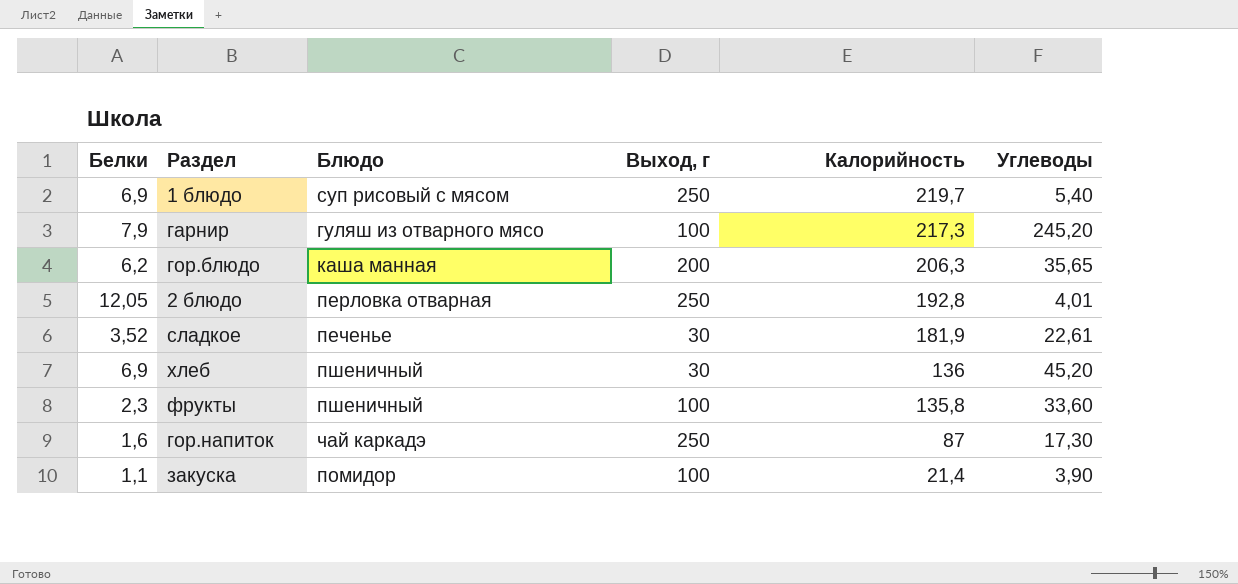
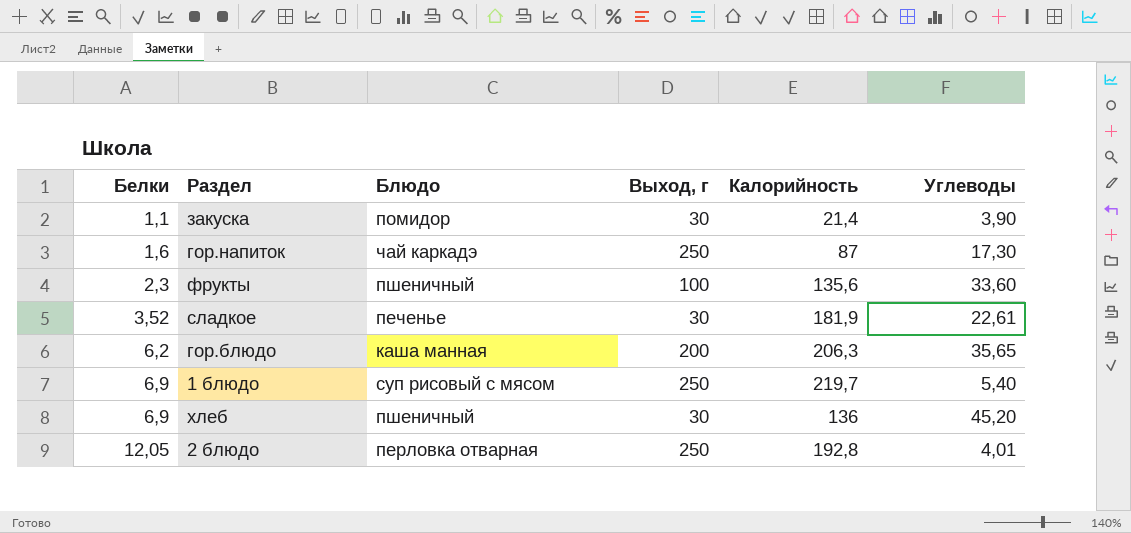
row order: Калорийность descending -> Белки ascending
row гарнир: 7,9 | гуляш из отварного мясо | 100 | 217,3 | 245,20 -> none
закуска | Выход, г: 100 -> 30
фрукты | Калорийность: 135,8 -> 135,6

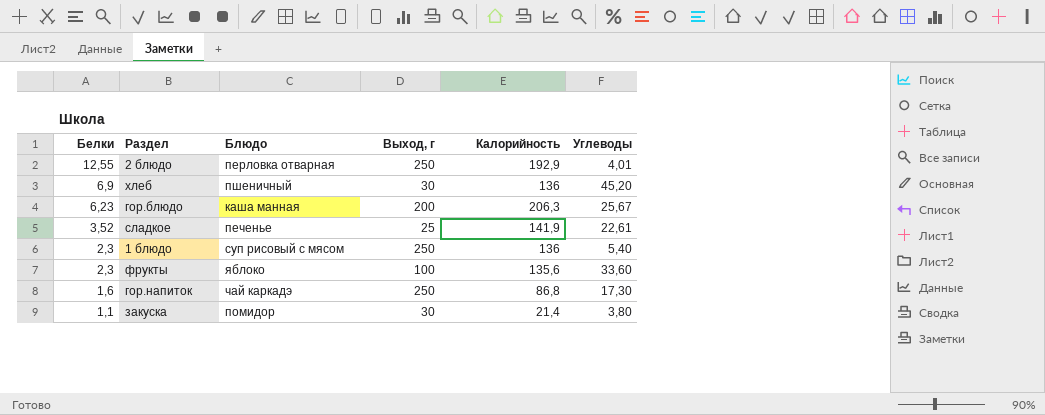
row order: Белки ascending -> Белки descending
2 блюдо | Белки: 12,05 -> 12,55
2 блюдо | Калорийность: 192,8 -> 192,9
гор.блюдо | Белки: 6,2 -> 6,23
гор.блюдо | Углеводы: 35,65 -> 25,67
сладкое | Выход, г: 30 -> 25
сладкое | Калорийность: 181,9 -> 141,9
1 блюдо | Белки: 6,9 -> 2,3
1 блюдо | Калорийность: 219,7 -> 136
фрукты | Блюдо: пшеничный -> яблоко
гор.напиток | Калорийность: 87 -> 86,8
закуска | Углеводы: 3,90 -> 3,80

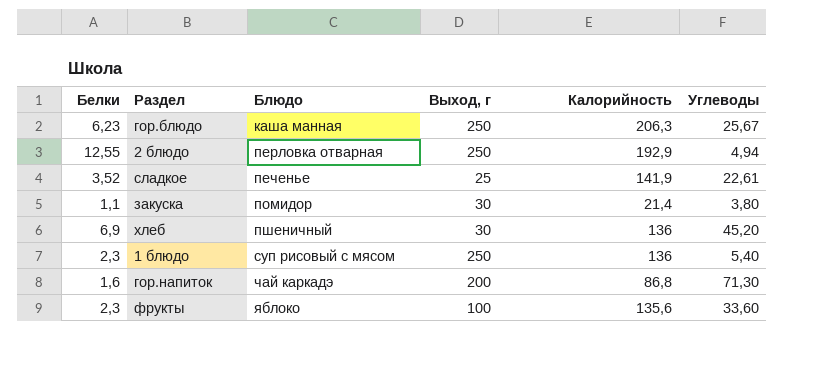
row order: Белки descending -> Блюдо ascending
гор.блюдо | Выход, г: 200 -> 250
2 блюдо | Углеводы: 4,01 -> 4,94
гор.напиток | Выход, г: 250 -> 200
гор.напиток | Углеводы: 17,30 -> 71,30

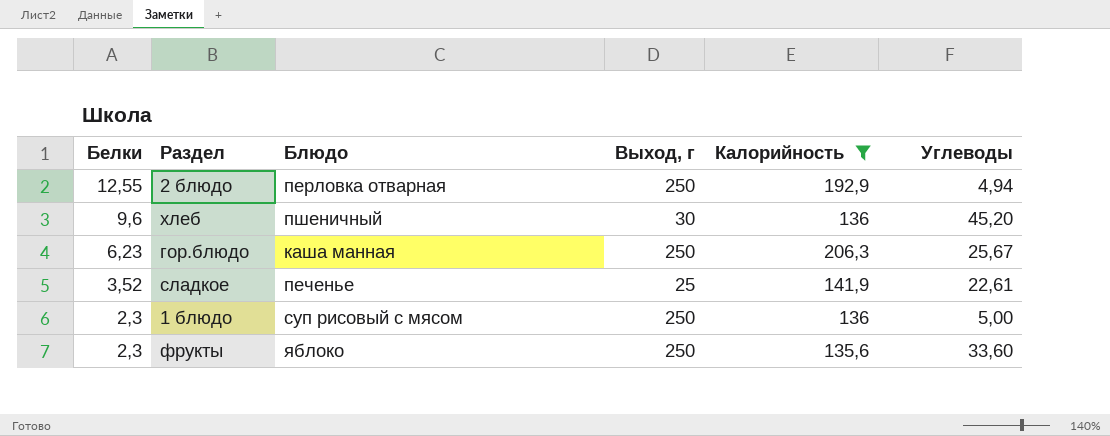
filter: none -> Калорийность >= 135,6
row order: Блюдо ascending -> Белки descending
хлеб | Белки: 6,9 -> 9,6
1 блюдо | Углеводы: 5,40 -> 5,00
фрукты | Выход, г: 100 -> 250

